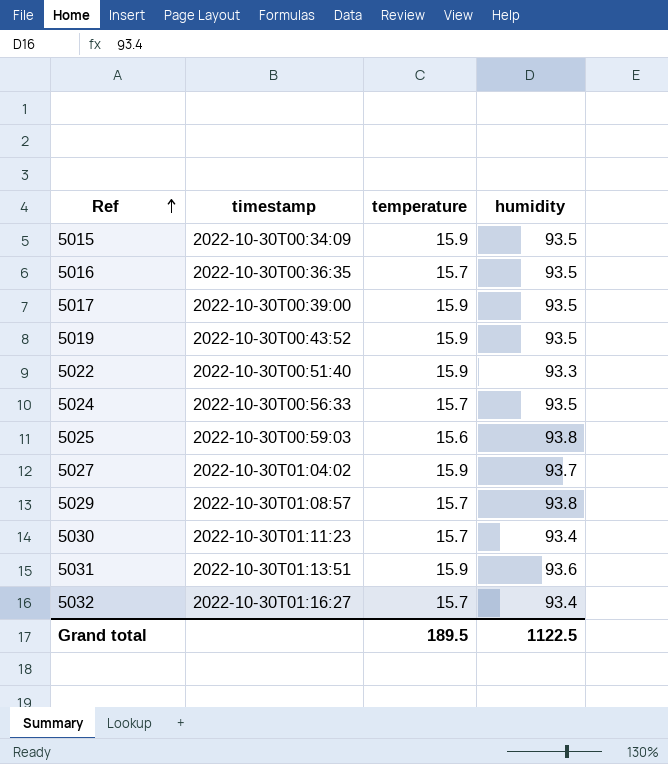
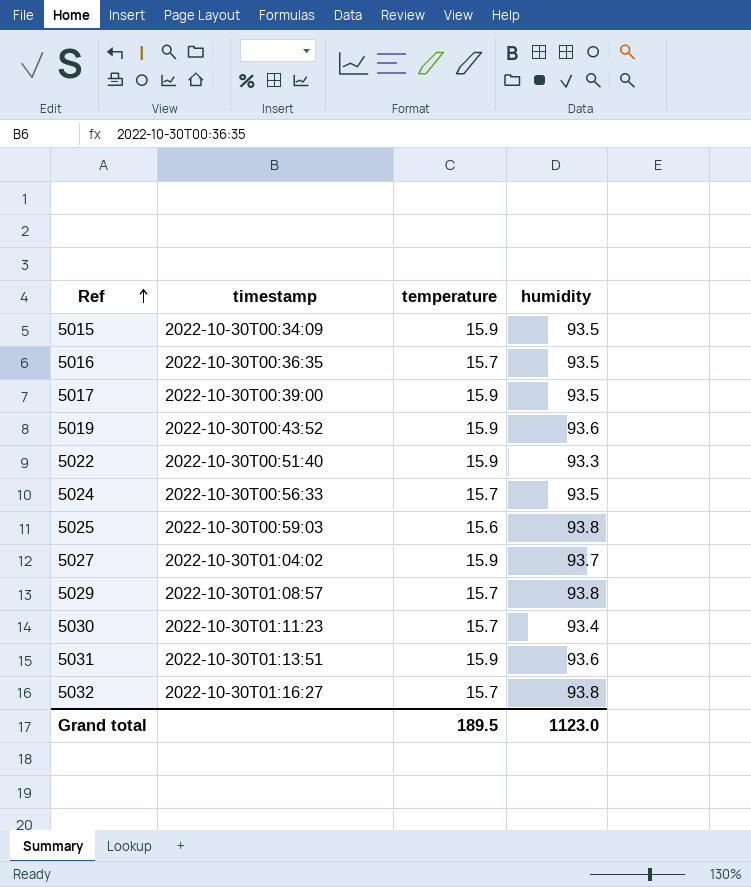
5019 | humidity: 93.5 -> 93.6
5032 | humidity: 93.4 -> 93.8
Grand total | humidity: 1122.5 -> 1123.0

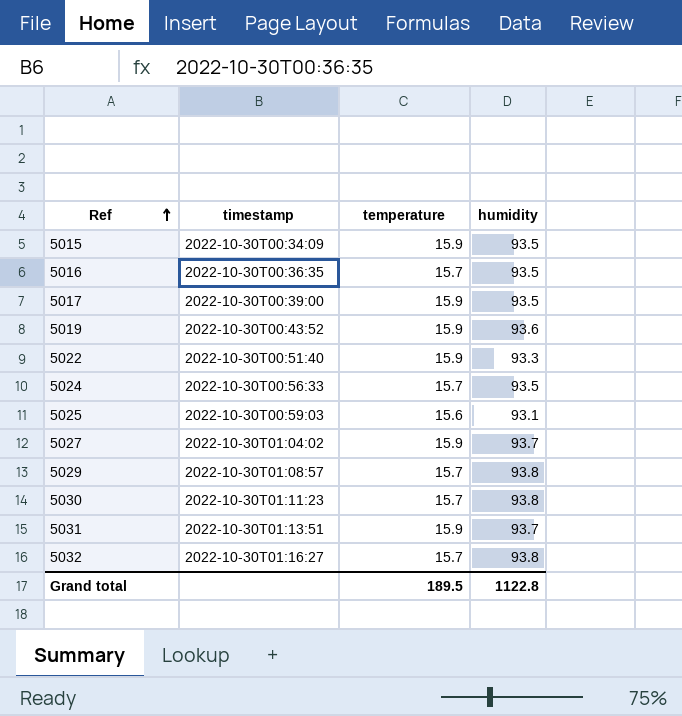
5025 | humidity: 93.8 -> 93.1
5030 | humidity: 93.4 -> 93.8
5031 | humidity: 93.6 -> 93.7
Grand total | humidity: 1123.0 -> 1122.8

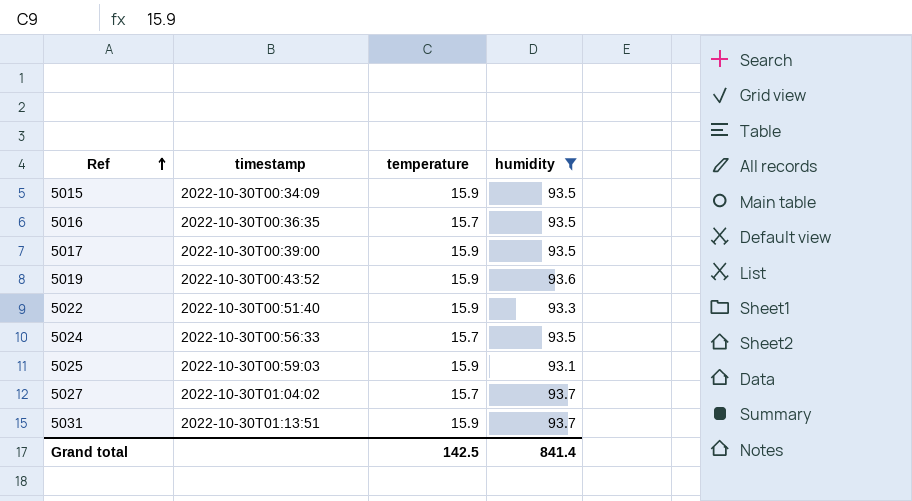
filter: none -> humidity != 93.8
5025 | temperature: 15.6 -> 15.9
5027 | temperature: 15.9 -> 15.7
Grand total | temperature: 189.5 -> 142.5
Grand total | humidity: 1122.8 -> 841.4

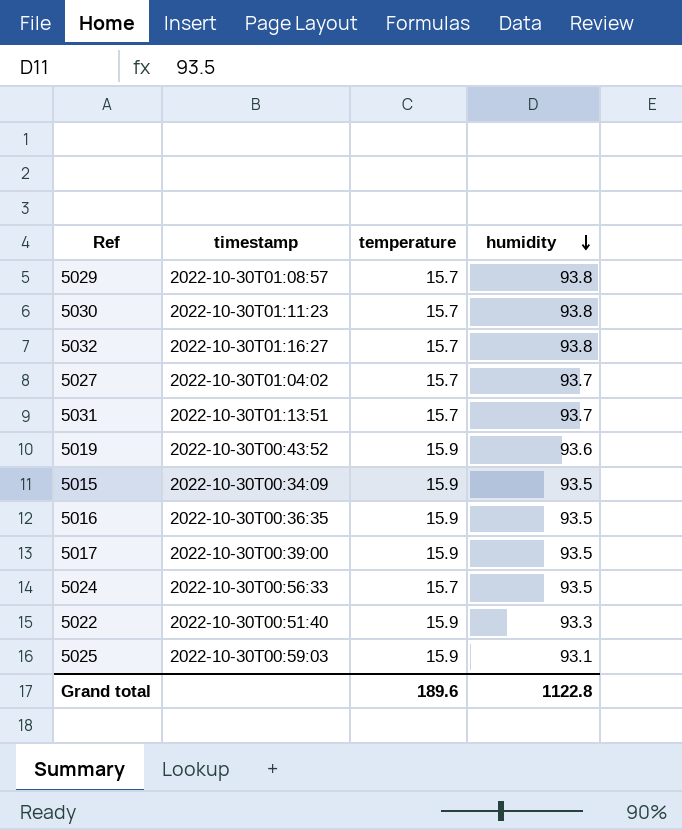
filter: humidity != 93.8 -> none
row order: Ref ascending -> humidity descending
5031 | temperature: 15.9 -> 15.7
5016 | temperature: 15.7 -> 15.9
Grand total | temperature: 142.5 -> 189.6
Grand total | humidity: 841.4 -> 1122.8

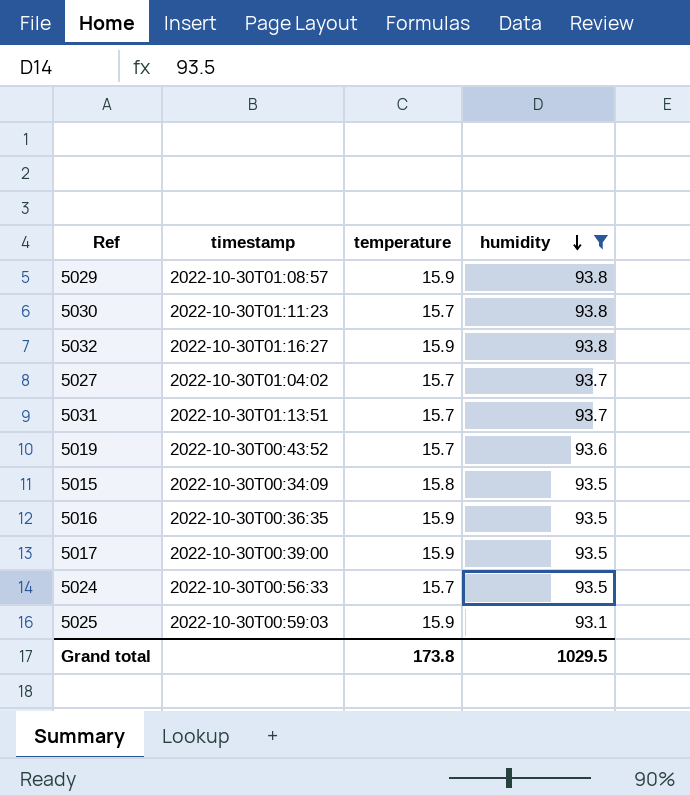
filter: none -> humidity != 93.3
5029 | temperature: 15.7 -> 15.9
5032 | temperature: 15.7 -> 15.9
5019 | temperature: 15.9 -> 15.7
5015 | temperature: 15.9 -> 15.8
Grand total | temperature: 189.6 -> 173.8
Grand total | humidity: 1122.8 -> 1029.5

